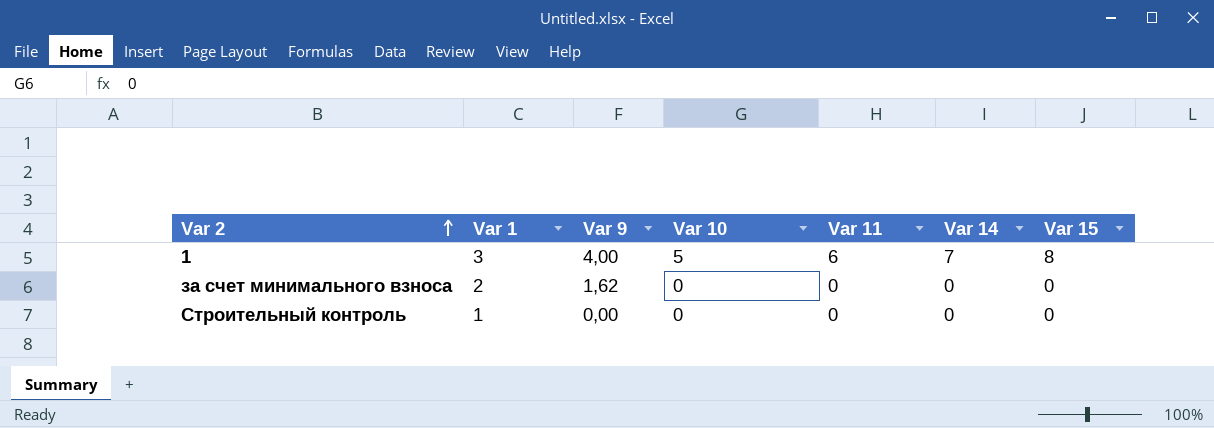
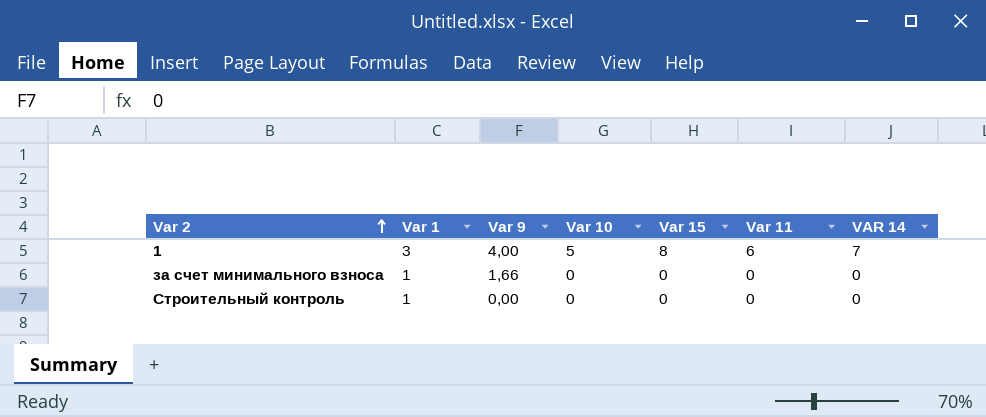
column Var 15 | position: 7 -> 5
column name: Var 14 -> VAR 14
за счет минимального взноса | Var 1: 2 -> 1
за счет минимального взноса | Var 9: 1,62 -> 1,66

